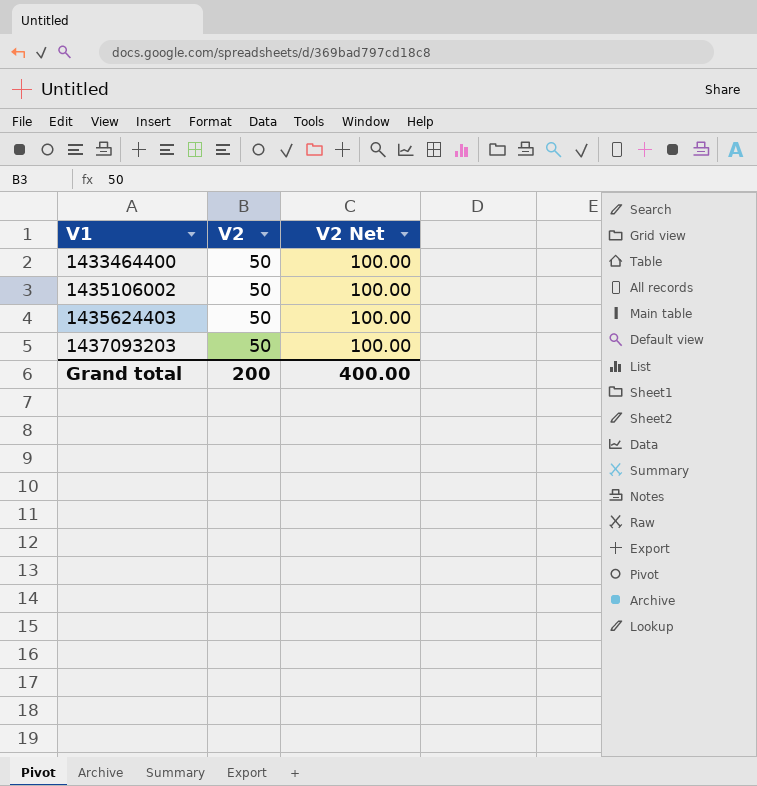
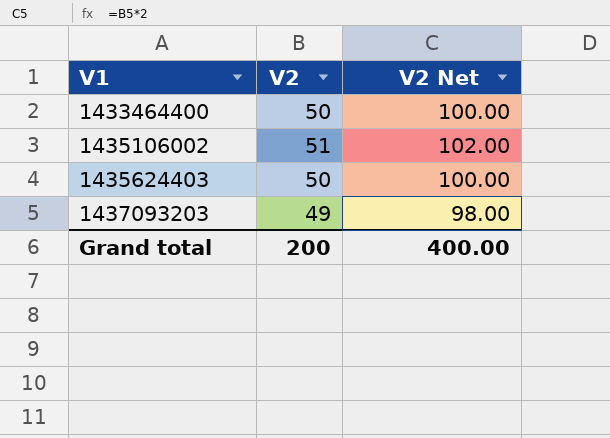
1435106002 | V2: 50 -> 51
1435106002 | V2 Net: 100.00 -> 102.00
1437093203 | V2: 50 -> 49
1437093203 | V2 Net: 100.00 -> 98.00

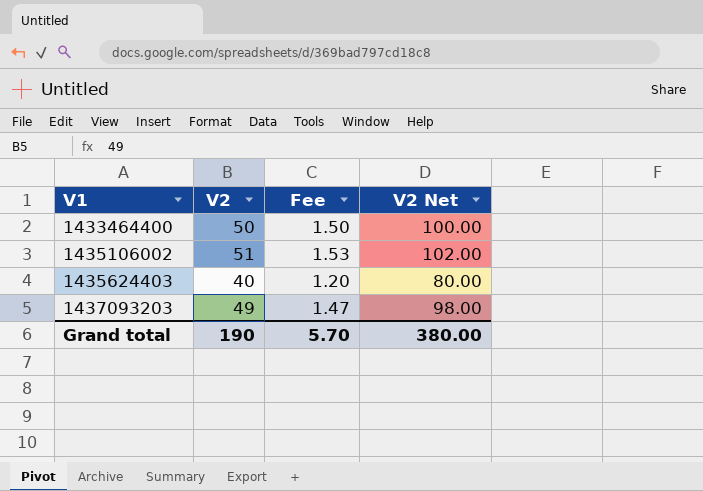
column Fee | formula: none -> [V2] * 0.03
1435624403 | V2: 50 -> 40
1435624403 | V2 Net: 100.00 -> 80.00
Grand total | V2: 200 -> 190
Grand total | V2 Net: 400.00 -> 380.00

